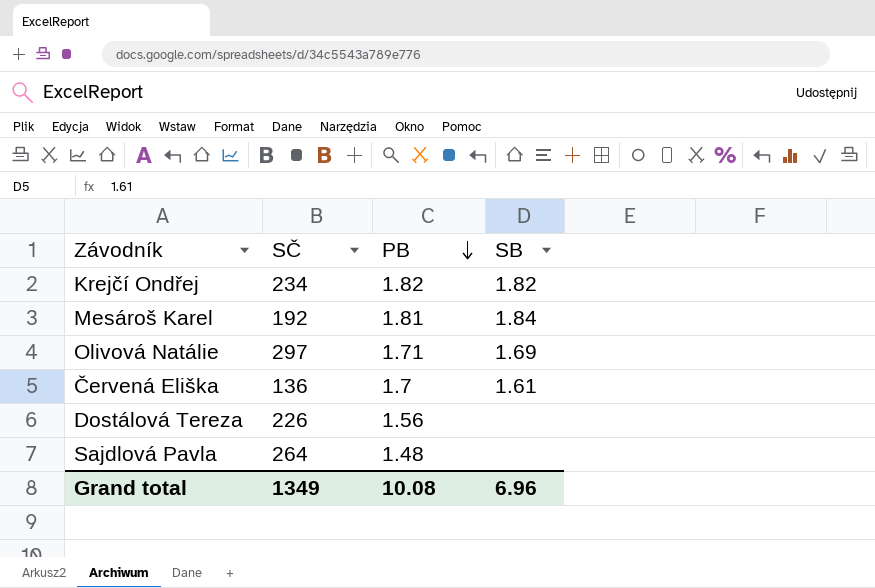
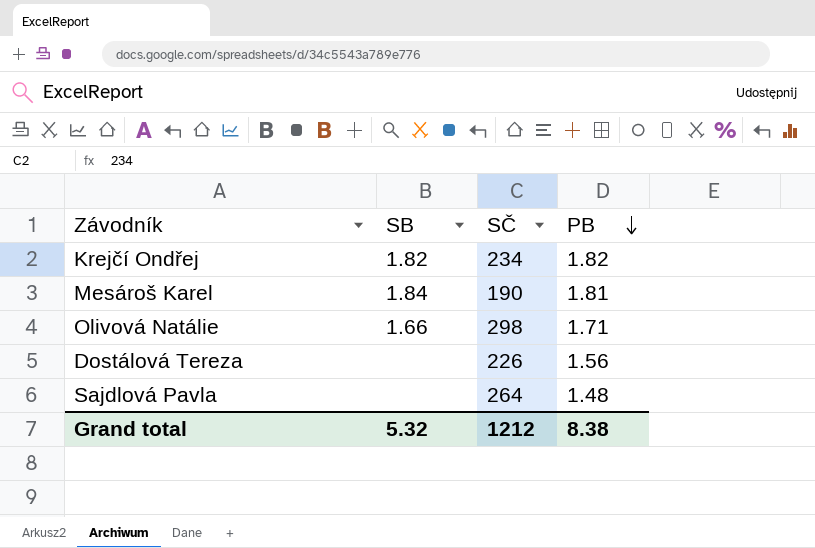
column SB | position: 4 -> 2
row Červená Eliška: 136 | 1.7 | 1.61 -> none
Mesároš Karel | SČ: 192 -> 190
Olivová Natálie | SB: 1.69 -> 1.66
Olivová Natálie | SČ: 297 -> 298
Grand total | SB: 6.96 -> 5.32
Grand total | SČ: 1349 -> 1212
Grand total | PB: 10.08 -> 8.38

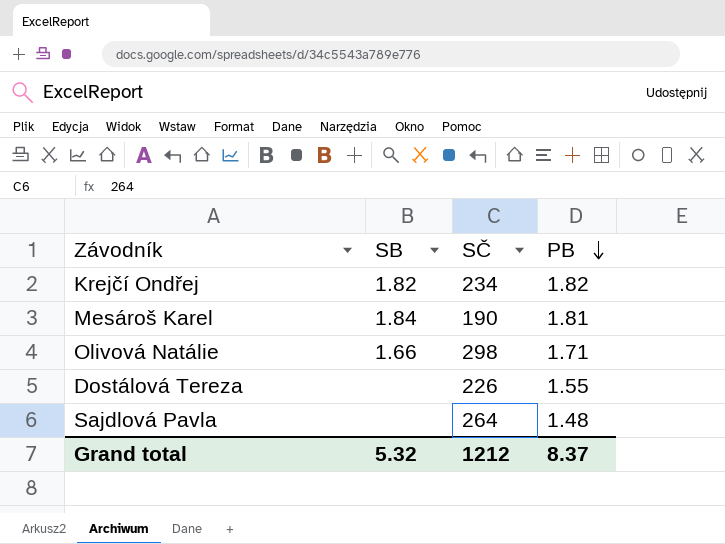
Dostálová Tereza | PB: 1.56 -> 1.55
Grand total | PB: 8.38 -> 8.37

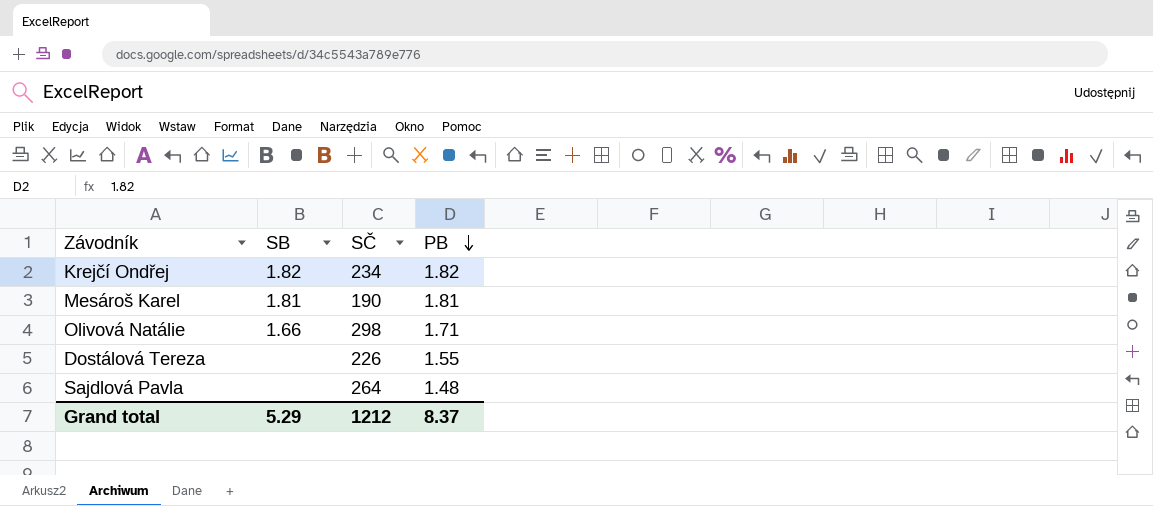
Mesároš Karel | SB: 1.84 -> 1.81
Grand total | SB: 5.32 -> 5.29

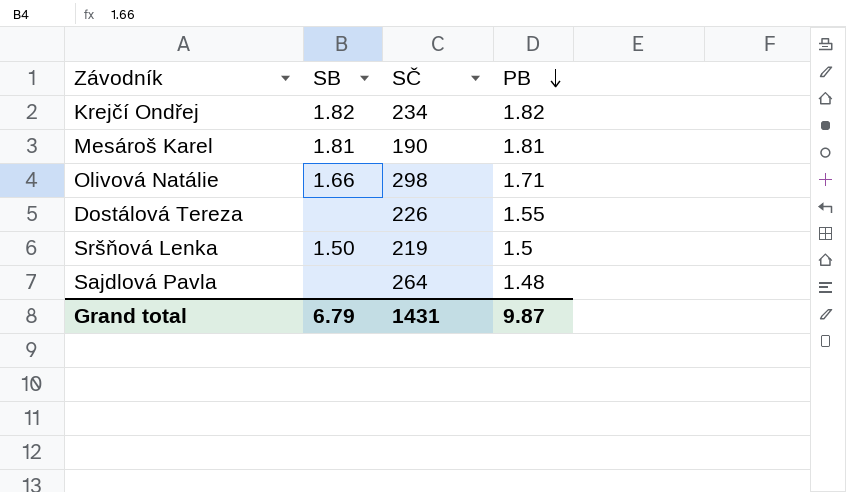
row Sršňová Lenka: none -> 1.50 | 219 | 1.5
Grand total | SB: 5.29 -> 6.79
Grand total | SČ: 1212 -> 1431
Grand total | PB: 8.37 -> 9.87

